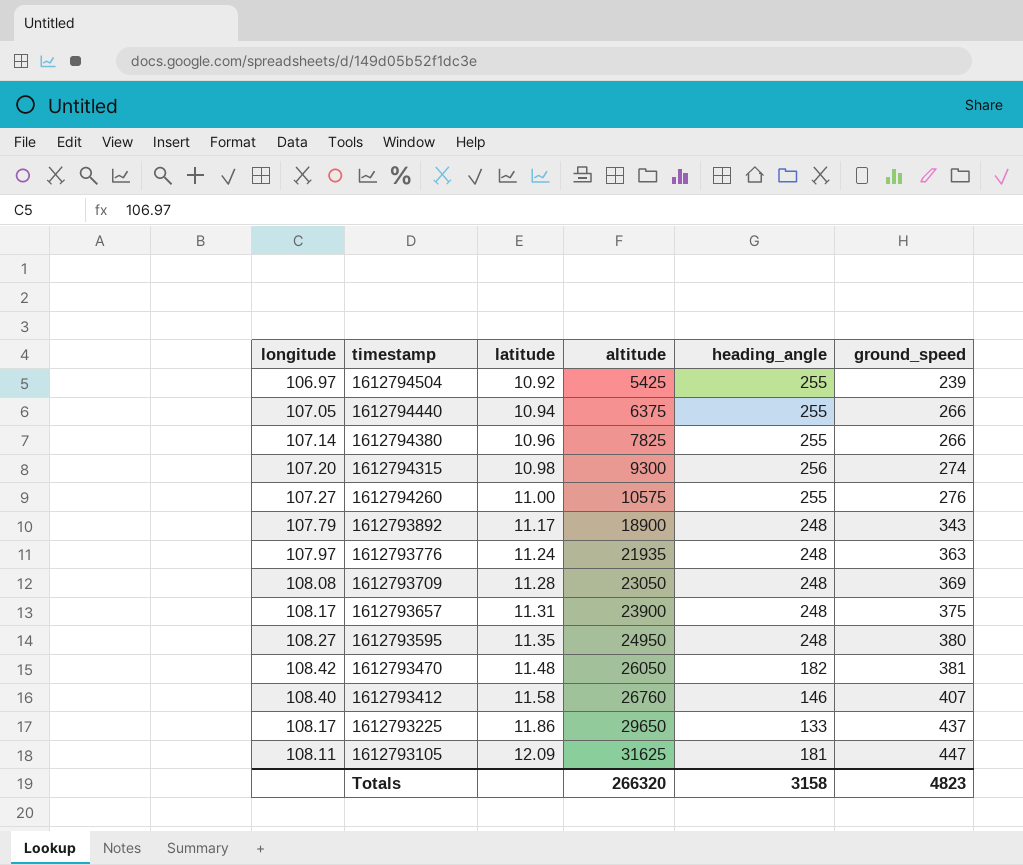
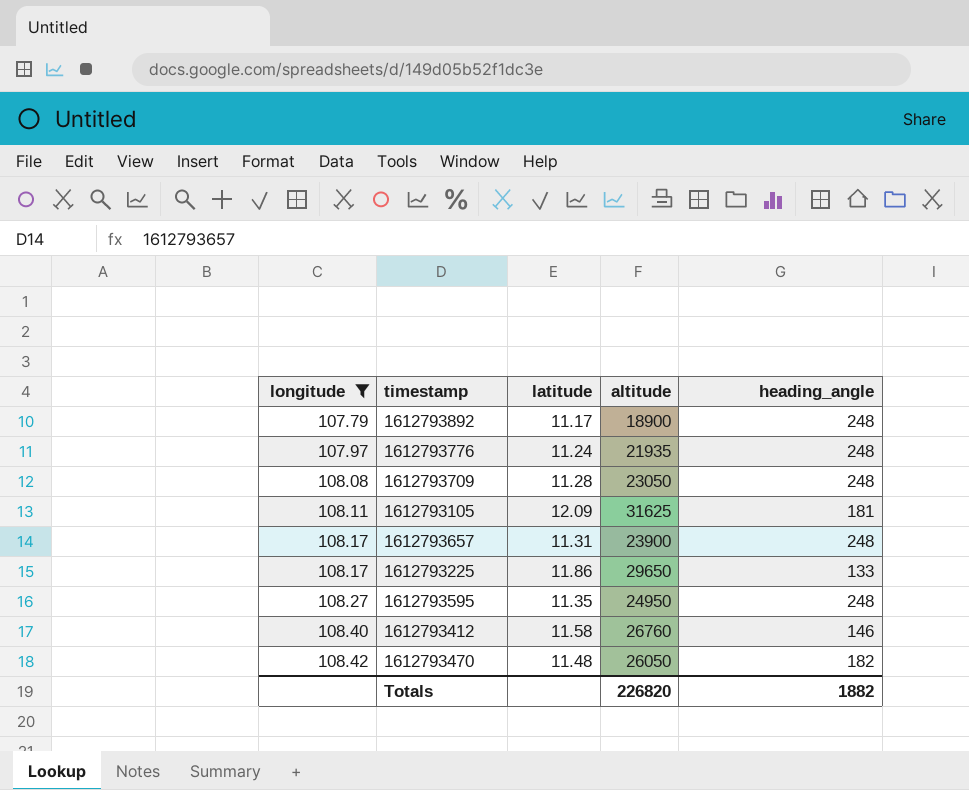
filter: none -> longitude >= 107.79
row order: timestamp descending -> longitude ascending
column ground_speed | position: 6 -> none
Totals | altitude: 266320 -> 226820
Totals | heading_angle: 3158 -> 1882

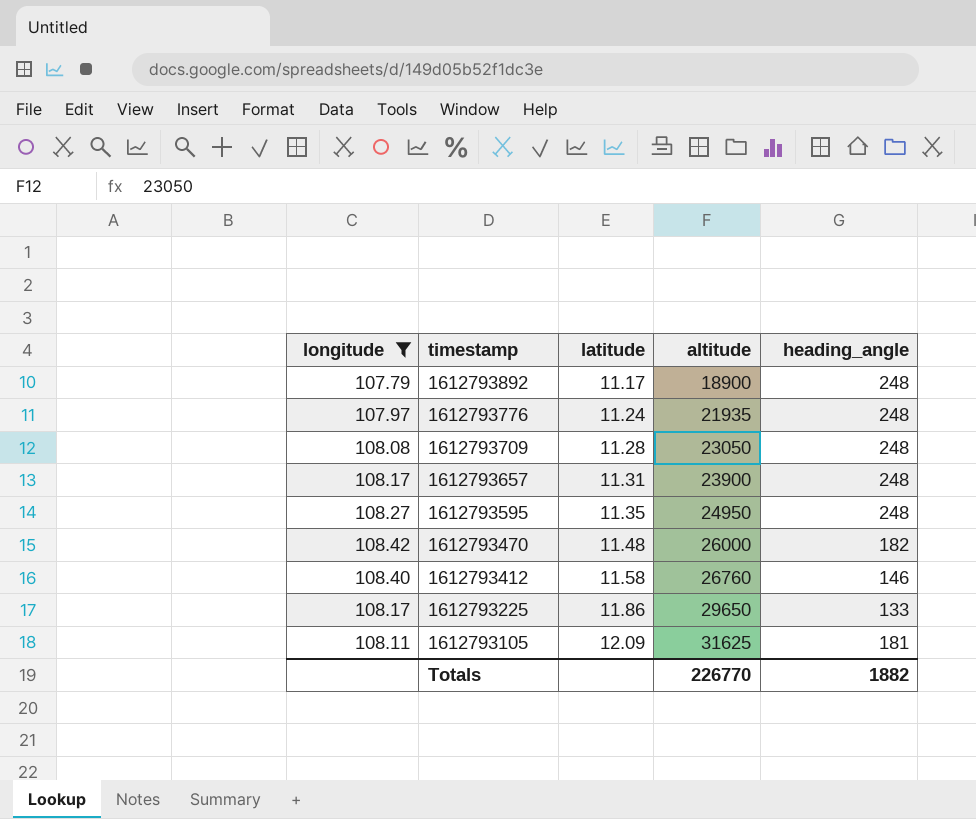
row order: longitude ascending -> timestamp descending
1612793470 | altitude: 26050 -> 26000
Totals | altitude: 226820 -> 226770

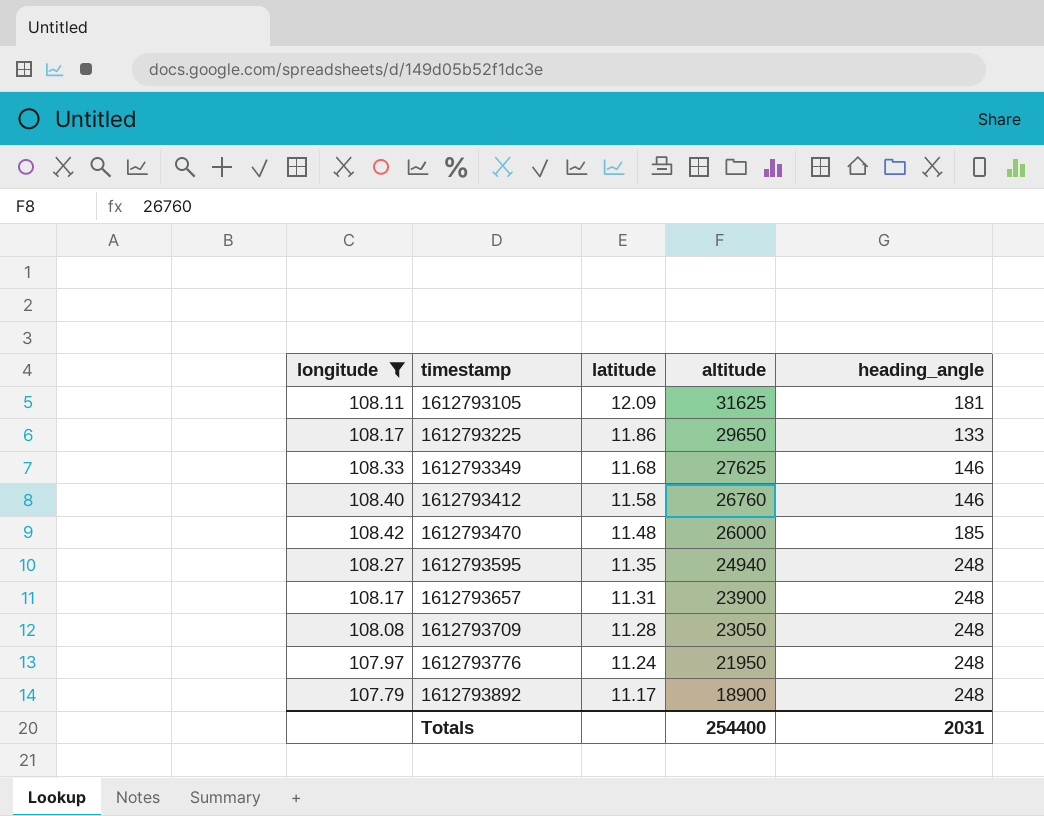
row order: timestamp descending -> timestamp ascending
row 1612793349: none -> 108.33 | 11.68 | 27625 | 146
1612793470 | heading_angle: 182 -> 185
1612793595 | altitude: 24950 -> 24940
1612793776 | altitude: 21935 -> 21950
Totals | altitude: 226770 -> 254400
Totals | heading_angle: 1882 -> 2031

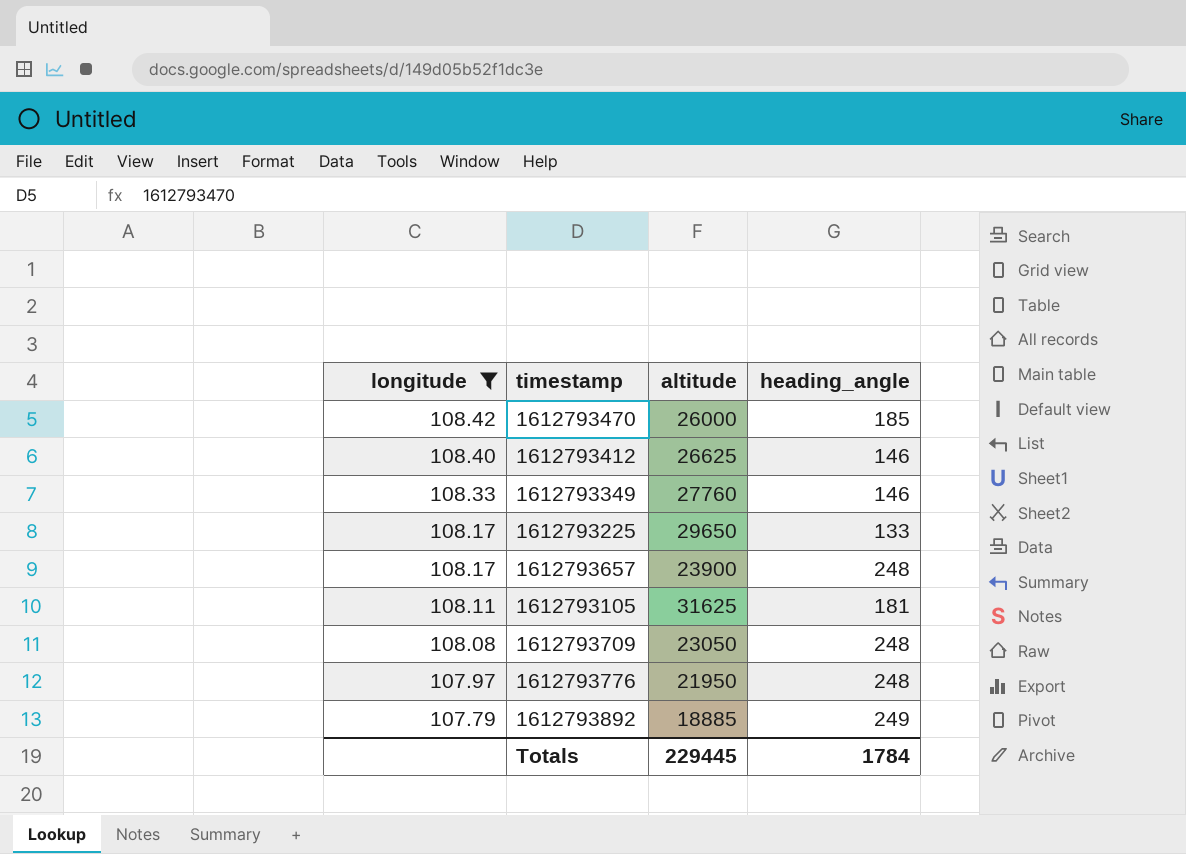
row order: timestamp ascending -> longitude descending
column latitude | position: 3 -> none
row 1612793595: 108.27 | 11.35 | 24940 | 248 -> none
1612793412 | altitude: 26760 -> 26625
1612793349 | altitude: 27625 -> 27760
1612793892 | altitude: 18900 -> 18885
1612793892 | heading_angle: 248 -> 249
Totals | altitude: 254400 -> 229445
Totals | heading_angle: 2031 -> 1784

